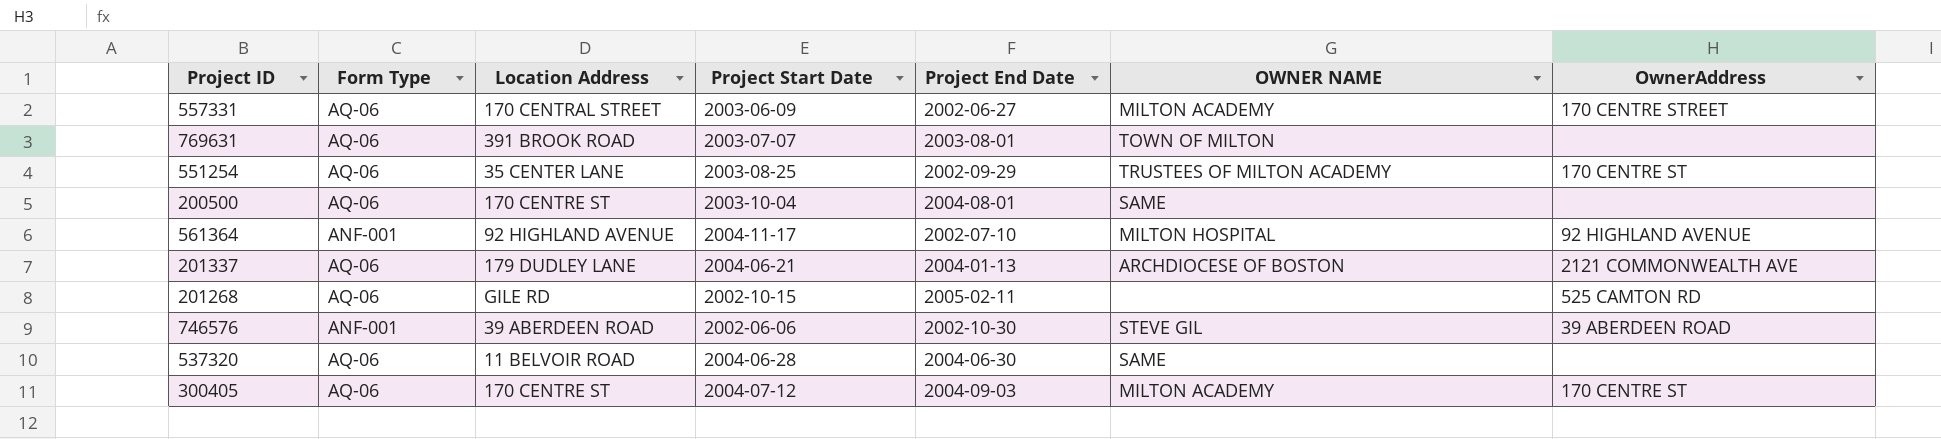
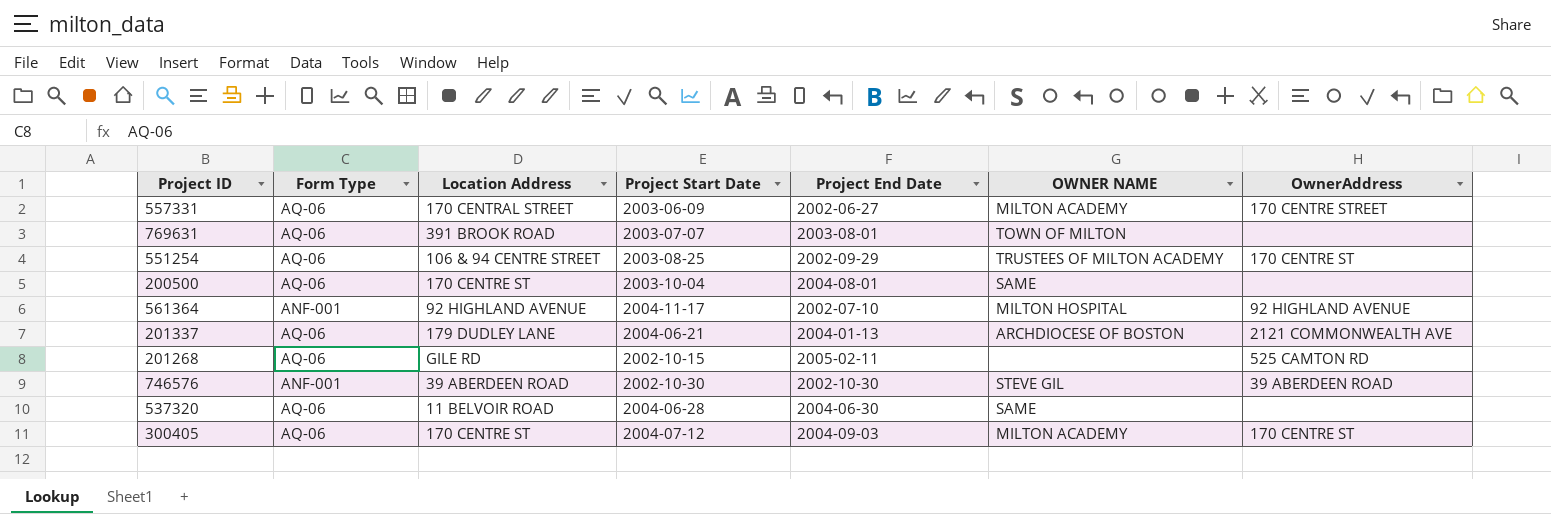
551254 | Location Address: 35 CENTER LANE -> 106 & 94 CENTRE STREET
746576 | Project Start Date: 2002-06-06 -> 2002-10-30

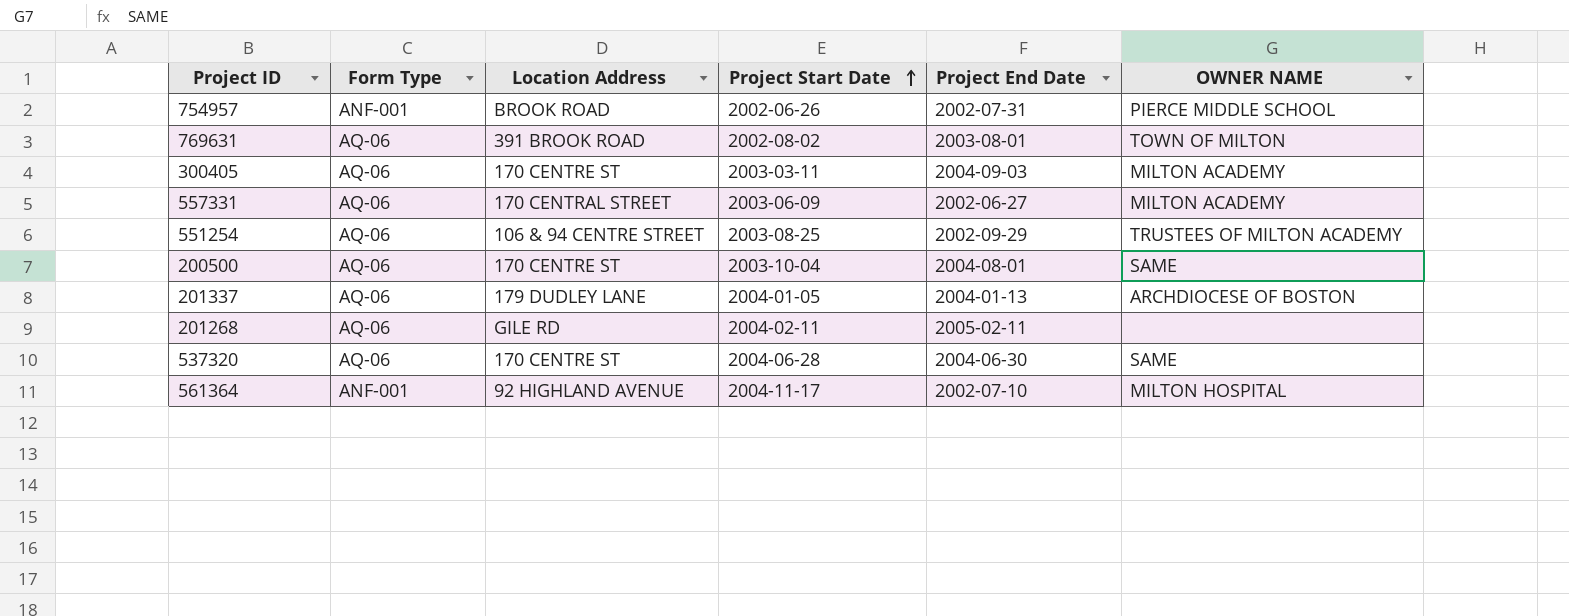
row order: none -> Project Start Date ascending
column OwnerAddress | position: 7 -> none
row 746576: ANF-001 | 39 ABERDEEN ROAD | 2002-10-30 | 2002-10-30 | STEVE GIL | 39 ABERDEEN ROAD -> none
row 754957: none -> ANF-001 | BROOK ROAD | 2002-06-26 | 2002-07-31 | PIERCE MIDDLE SCHOOL
769631 | Project Start Date: 2003-07-07 -> 2002-08-02
300405 | Project Start Date: 2004-07-12 -> 2003-03-11
201337 | Project Start Date: 2004-06-21 -> 2004-01-05
201268 | Project Start Date: 2002-10-15 -> 2004-02-11
537320 | Location Address: 11 BELVOIR ROAD -> 170 CENTRE ST

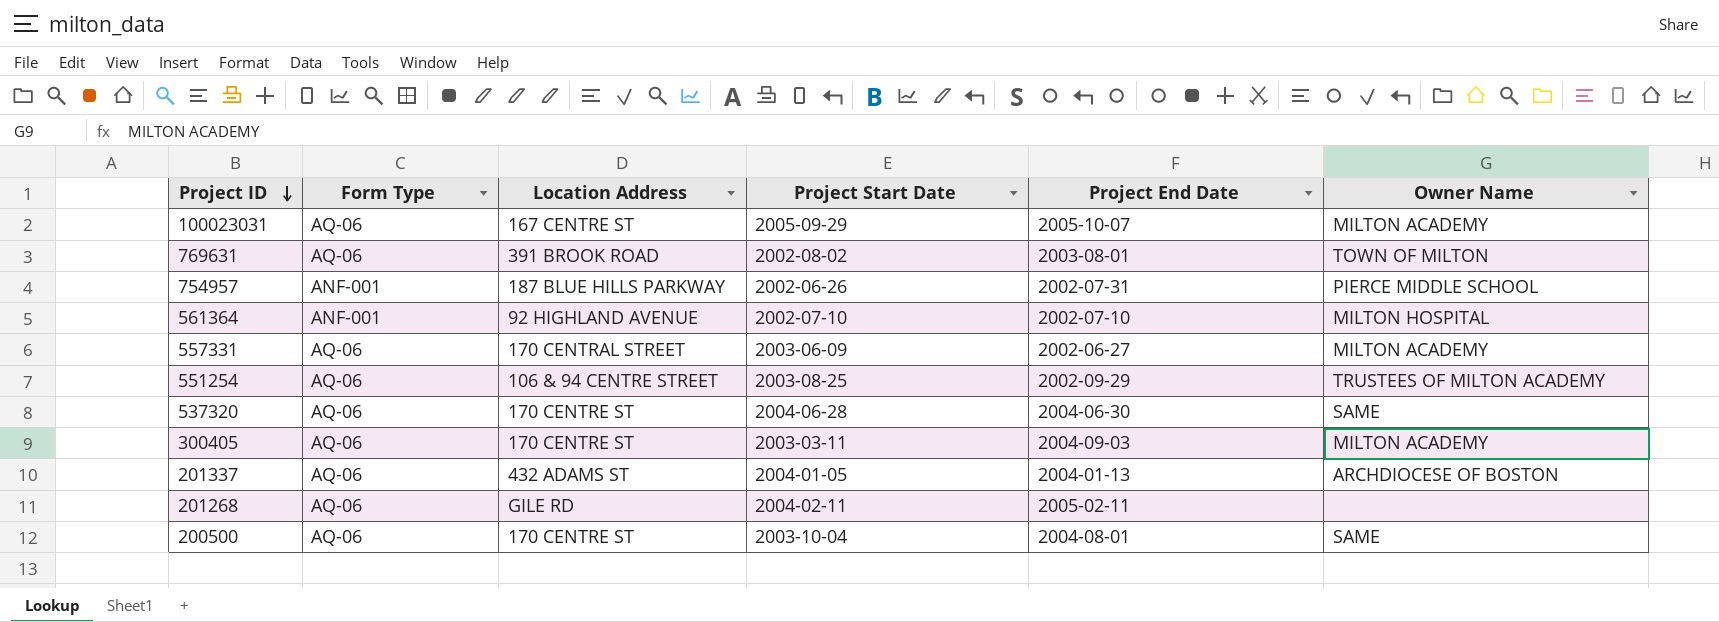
row order: Project Start Date ascending -> Project ID descending
column name: OWNER NAME -> Owner Name
row 100023031: none -> AQ-06 | 167 CENTRE ST | 2005-09-29 | 2005-10-07 | MILTON ACADEMY
754957 | Location Address: BROOK ROAD -> 187 BLUE HILLS PARKWAY
561364 | Project Start Date: 2004-11-17 -> 2002-07-10
201337 | Location Address: 179 DUDLEY LANE -> 432 ADAMS ST

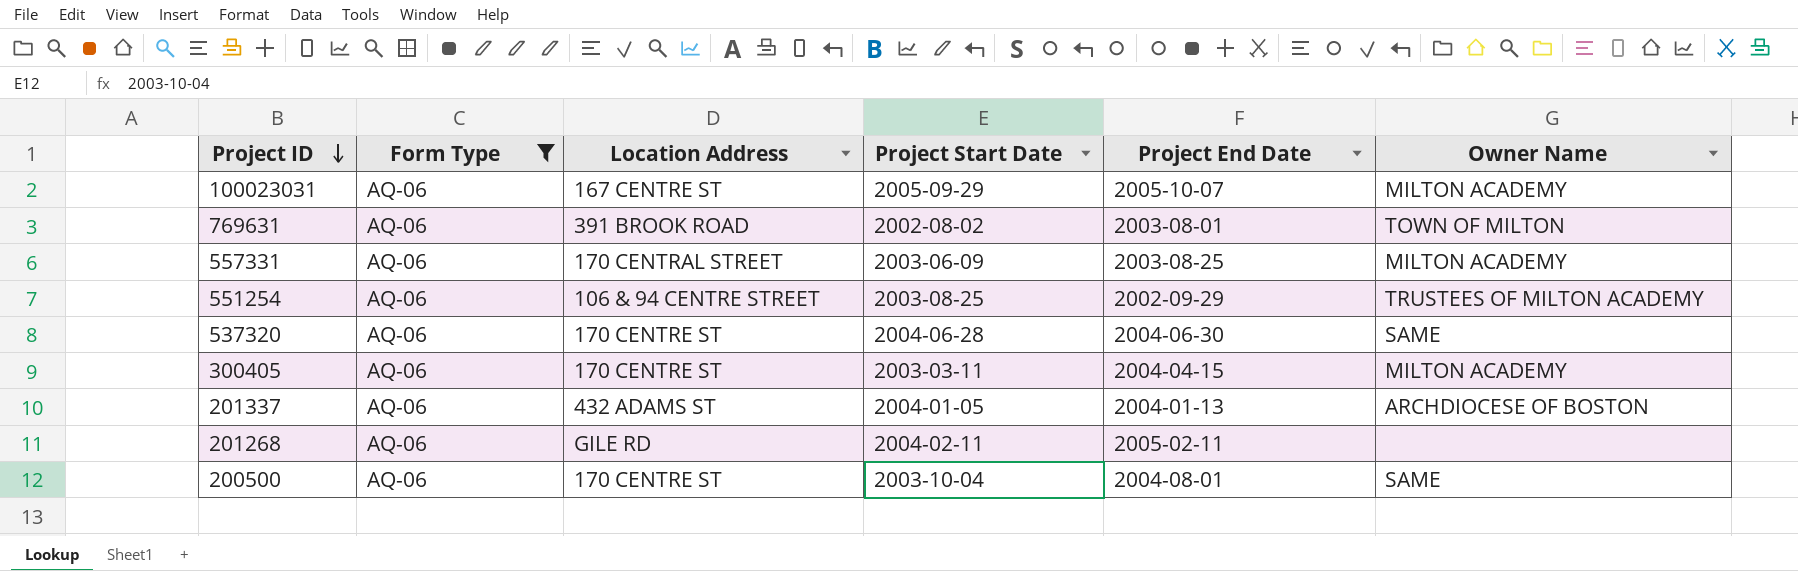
filter: none -> Form Type = AQ-06
557331 | Project End Date: 2002-06-27 -> 2003-08-25
300405 | Project End Date: 2004-09-03 -> 2004-04-15

